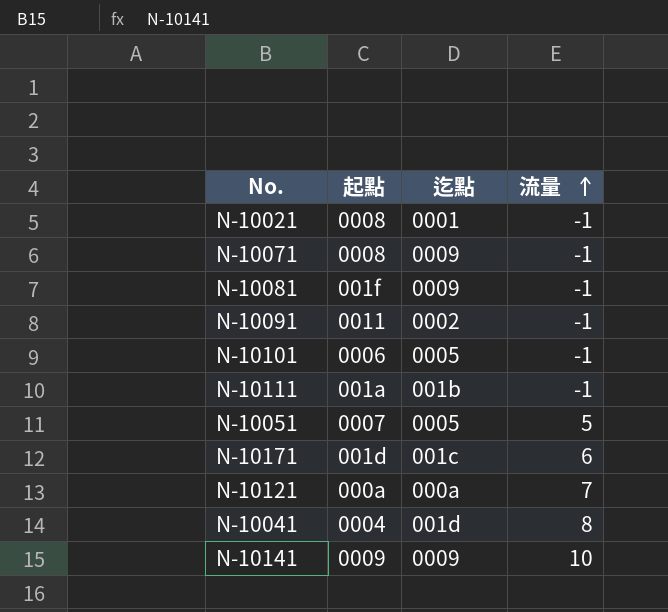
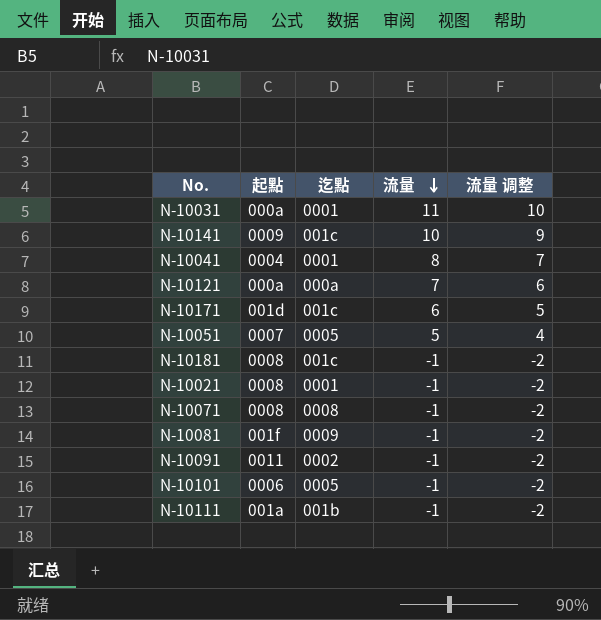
row order: 流量 ascending -> 流量 descending
column 流量 调整 | formula: none -> [流量] - 1
row N-10031: none -> 000a | 0001 | 11 | 10
N-10141 | 迄點: 0009 -> 001c
N-10041 | 迄點: 001d -> 0001
row N-10181: none -> 0008 | 001c | -1 | -2
N-10071 | 迄點: 0009 -> 0008

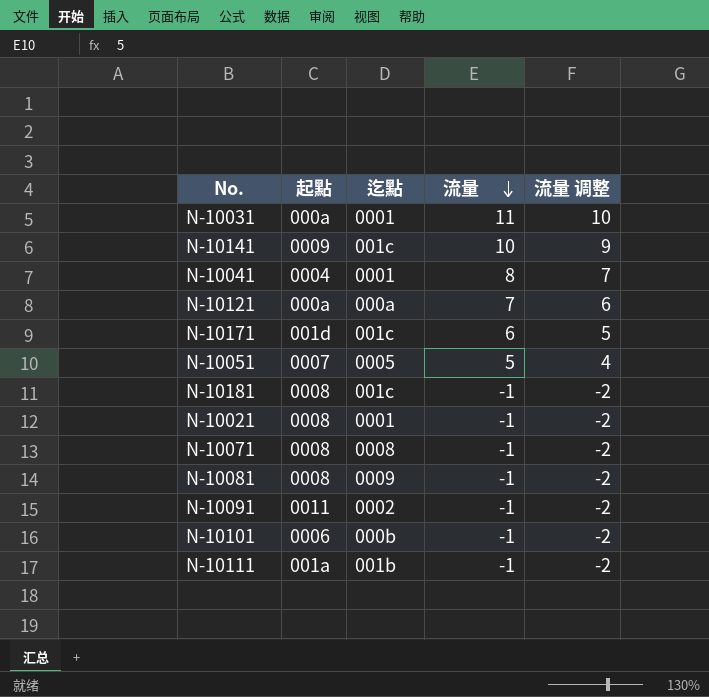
N-10081 | 起點: 001f -> 0008
N-10101 | 迄點: 0005 -> 000b

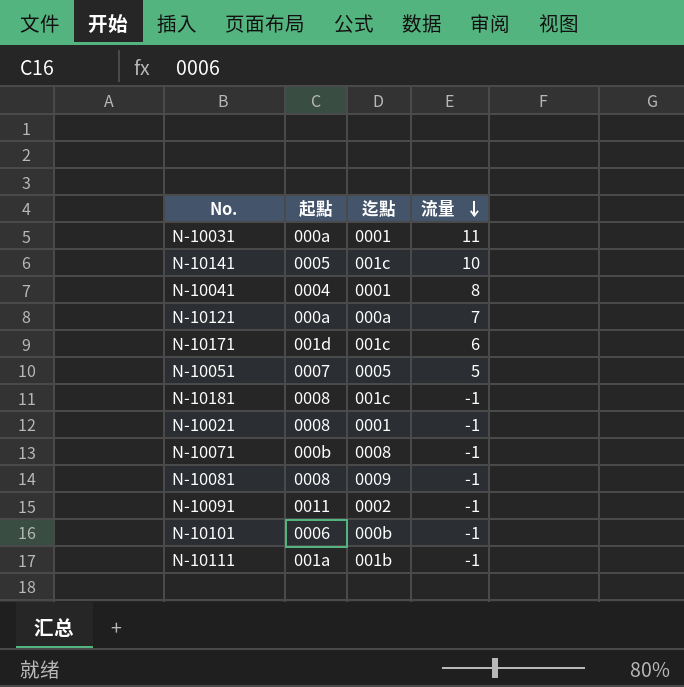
column 流量 调整 | formula: [流量] - 1 -> none
N-10141 | 起點: 0009 -> 0005
N-10071 | 起點: 0008 -> 000b

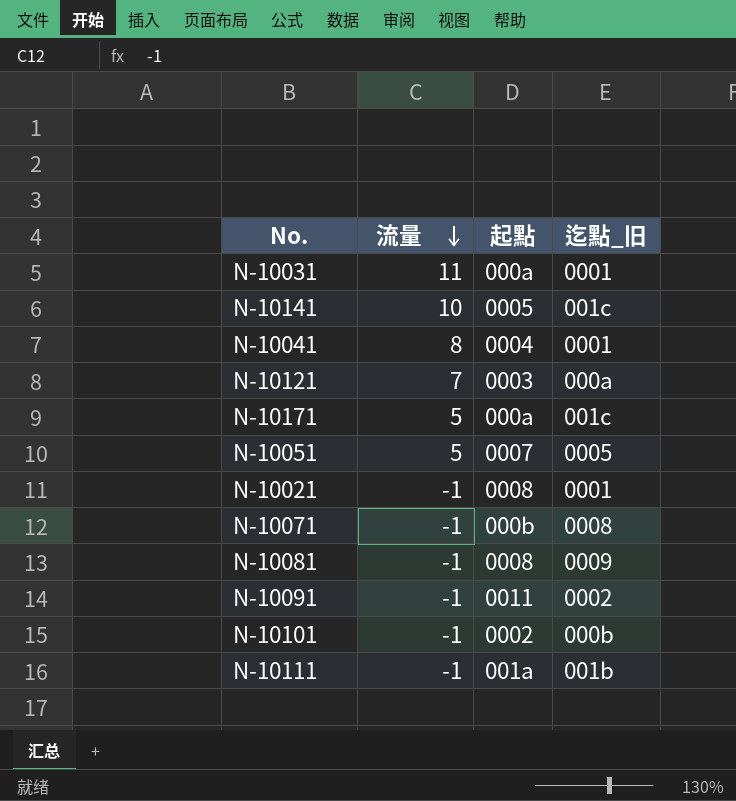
column 流量 | position: 4 -> 2
column name: 迄點 -> 迄點_旧
row N-10181: 0008 | 001c | -1 -> none
N-10121 | 起點: 000a -> 0003
N-10171 | 流量: 6 -> 5
N-10171 | 起點: 001d -> 000a
N-10101 | 起點: 0006 -> 0002

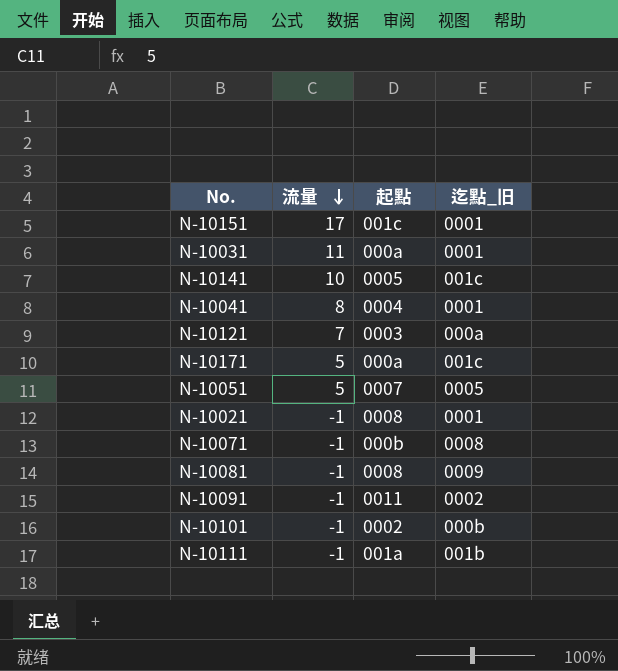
row N-10151: none -> 17 | 001c | 0001

